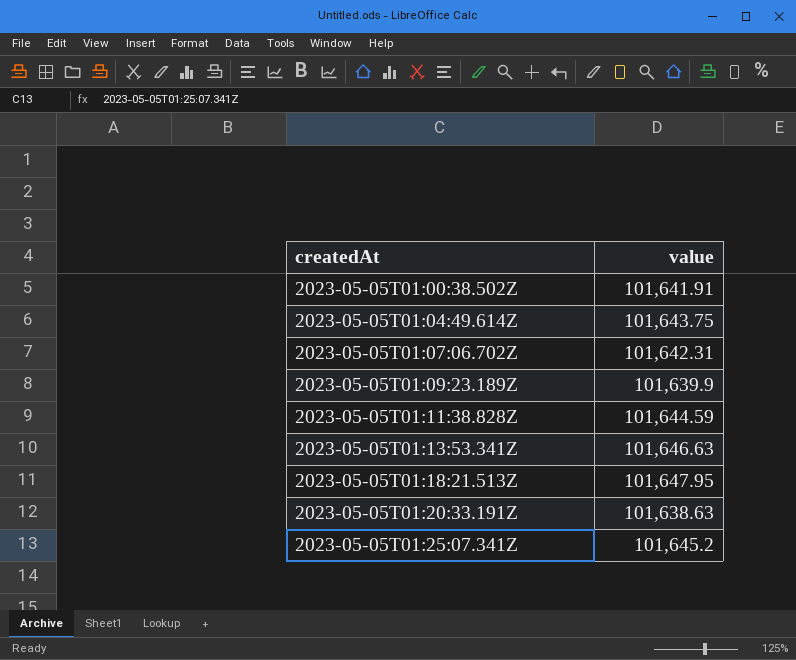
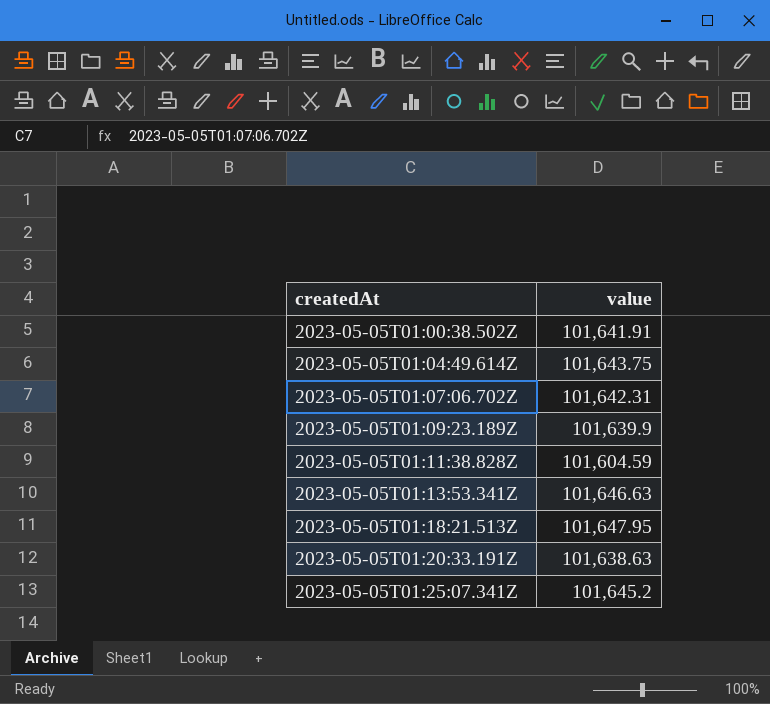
2023-05-05T01:11:38.828Z | value: 101,644.59 -> 101,604.59

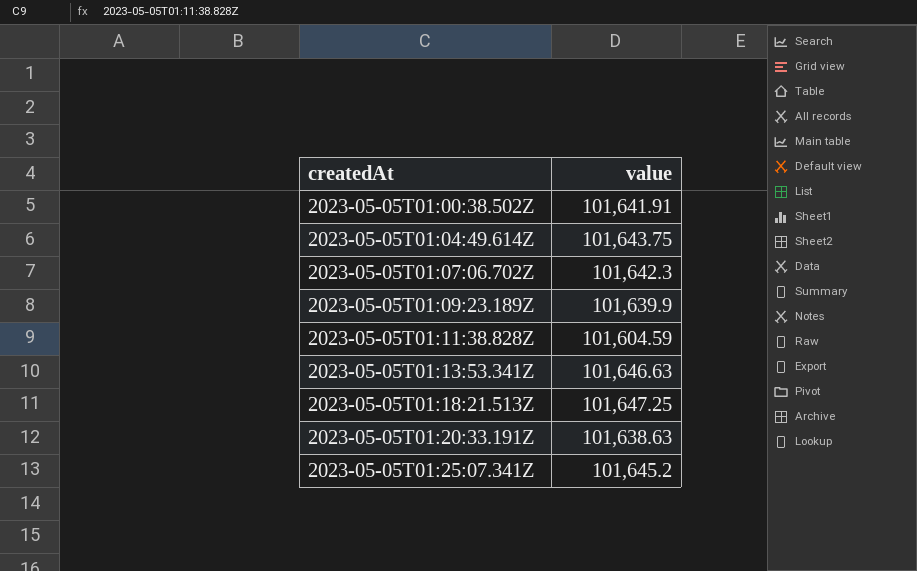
2023-05-05T01:07:06.702Z | value: 101,642.31 -> 101,642.3
2023-05-05T01:18:21.513Z | value: 101,647.95 -> 101,647.25

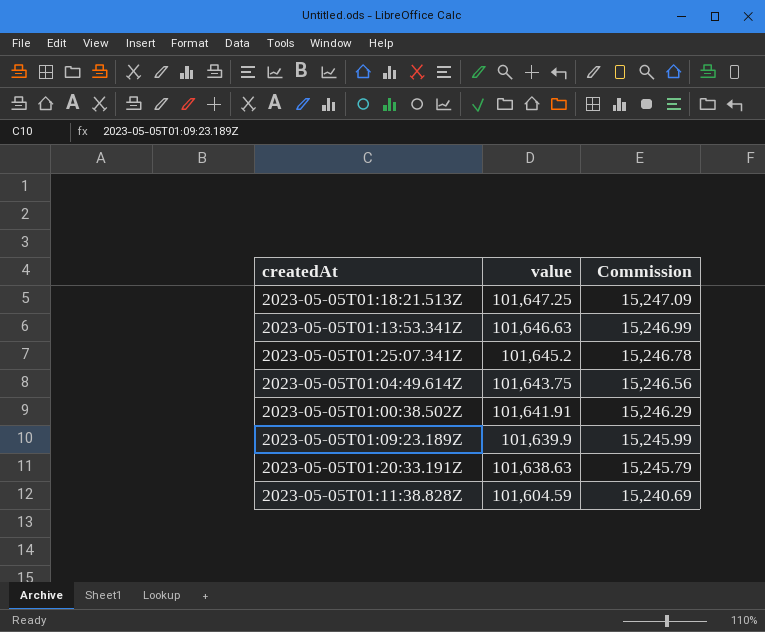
row order: createdAt ascending -> value descending
column Commission | formula: none -> [value] * 0.15
row 2023-05-05T01:07:06.702Z: 101,642.3 -> none

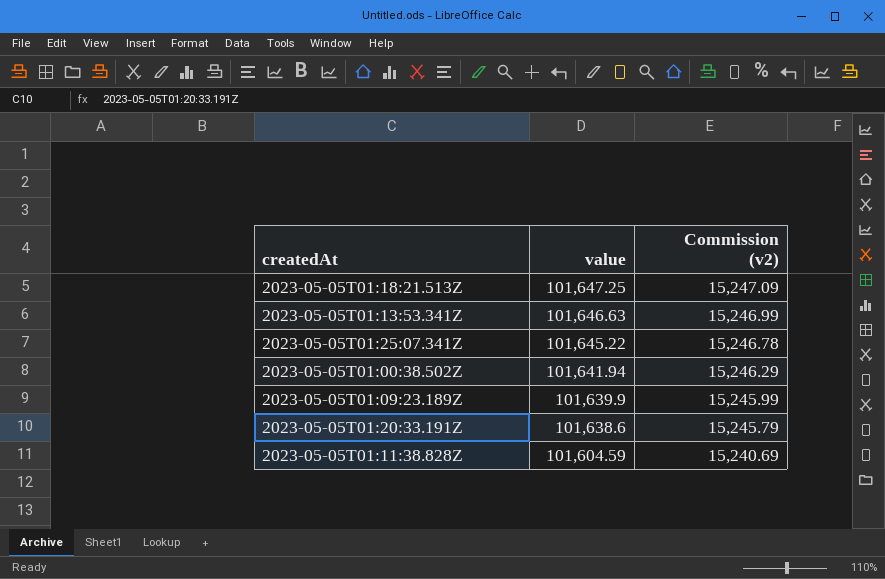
column name: Commission -> Commission (v2)
row 2023-05-05T01:04:49.614Z: 101,643.75 | 15,246.56 -> none
2023-05-05T01:25:07.341Z | value: 101,645.2 -> 101,645.22
2023-05-05T01:00:38.502Z | value: 101,641.91 -> 101,641.94
2023-05-05T01:20:33.191Z | value: 101,638.63 -> 101,638.6

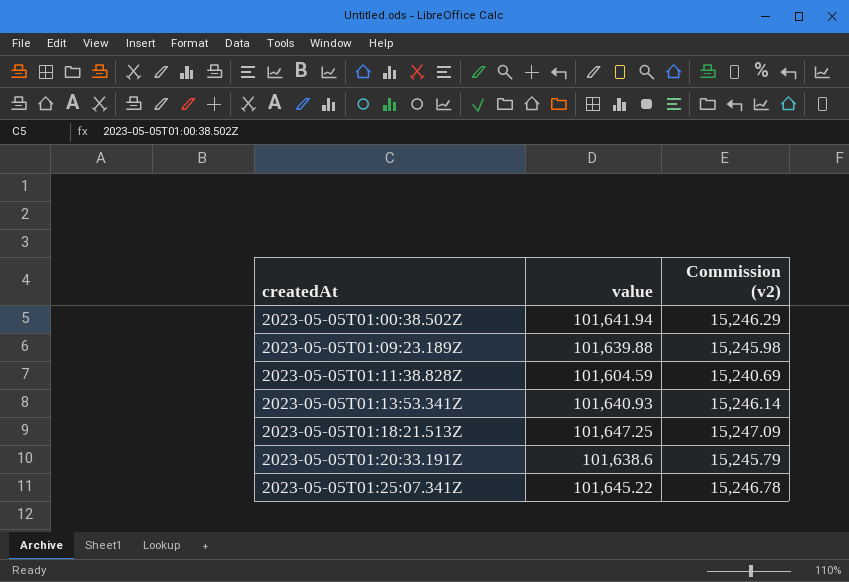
row order: value descending -> createdAt ascending
2023-05-05T01:09:23.189Z | value: 101,639.9 -> 101,639.88
2023-05-05T01:09:23.189Z | Commission (v2): 15,245.99 -> 15,245.98
2023-05-05T01:13:53.341Z | value: 101,646.63 -> 101,640.93
2023-05-05T01:13:53.341Z | Commission (v2): 15,246.99 -> 15,246.14

